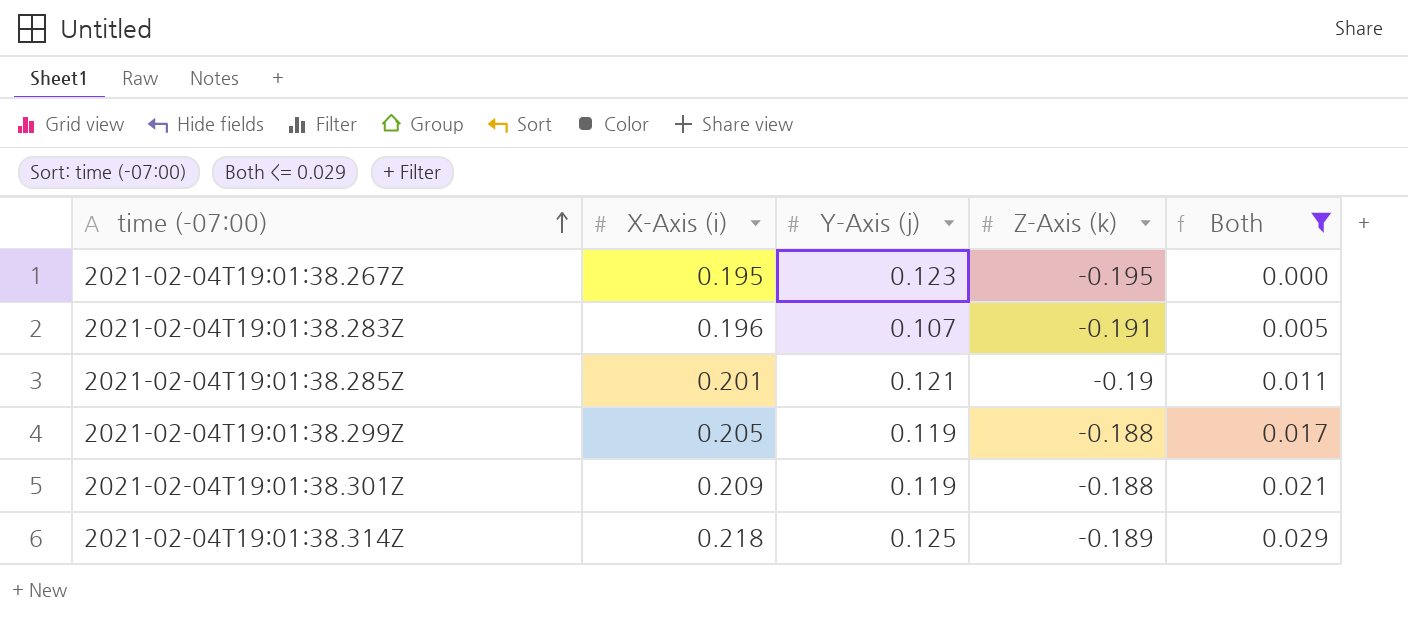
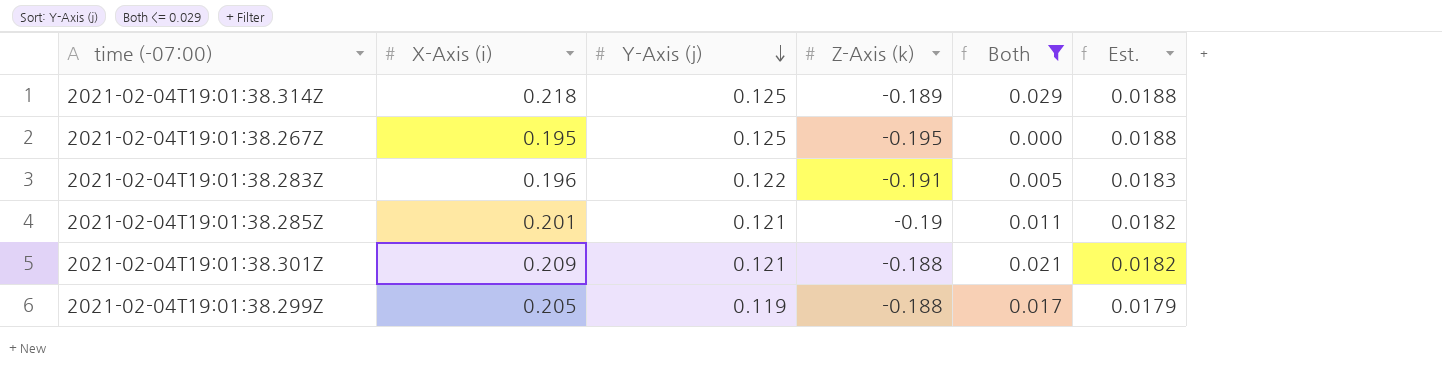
row order: time (-07:00) ascending -> Y-Axis (j) descending
column Est. | formula: none -> [Y-Axis (j)] * 0.15
2021-02-04T19:01:38.267Z | Y-Axis (j): 0.123 -> 0.125
2021-02-04T19:01:38.283Z | Y-Axis (j): 0.107 -> 0.122
2021-02-04T19:01:38.301Z | Y-Axis (j): 0.119 -> 0.121

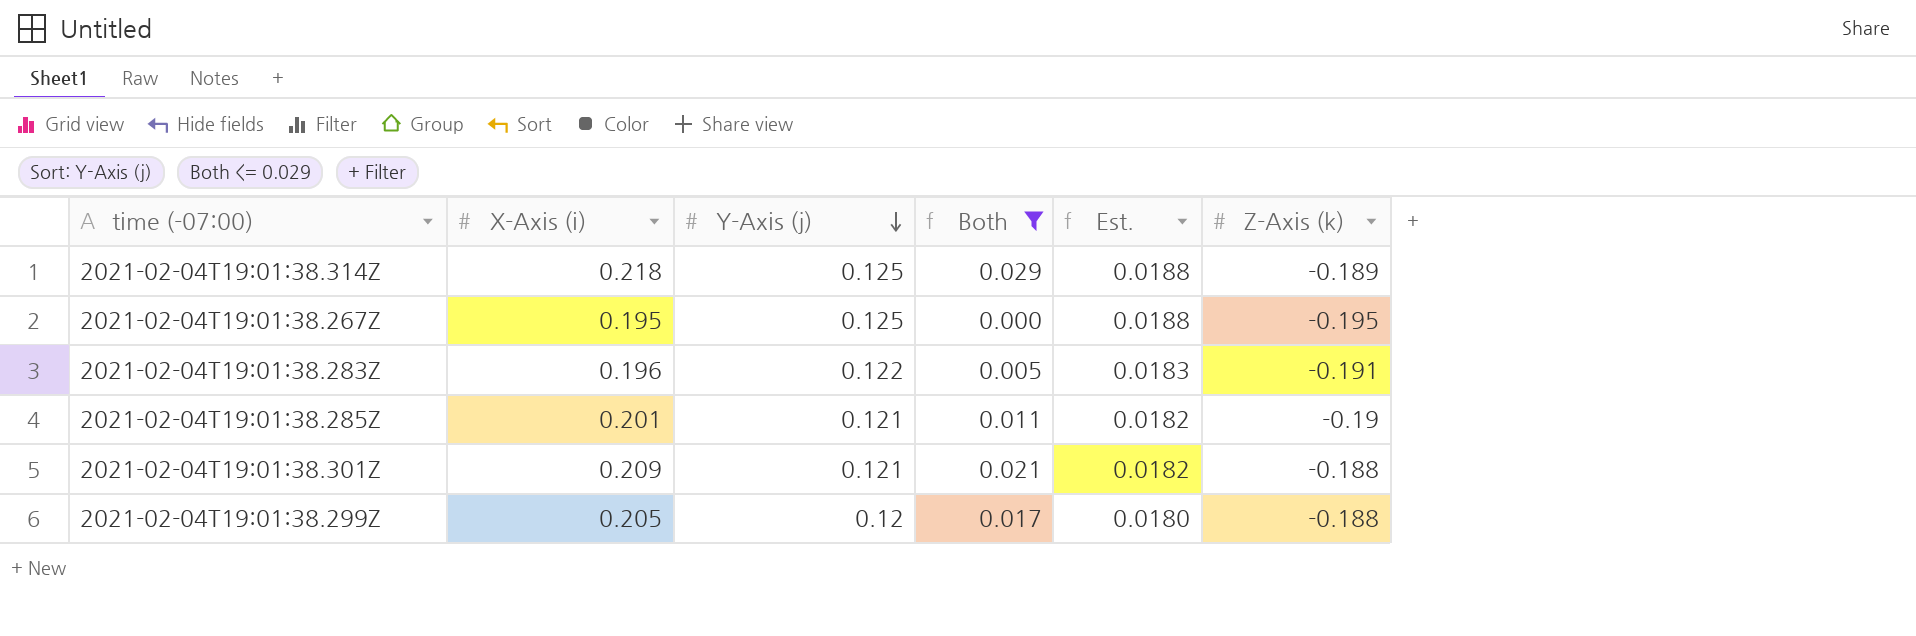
column Z-Axis (k) | position: 4 -> 6
2021-02-04T19:01:38.299Z | Y-Axis (j): 0.119 -> 0.12
2021-02-04T19:01:38.299Z | Est.: 0.0179 -> 0.0180

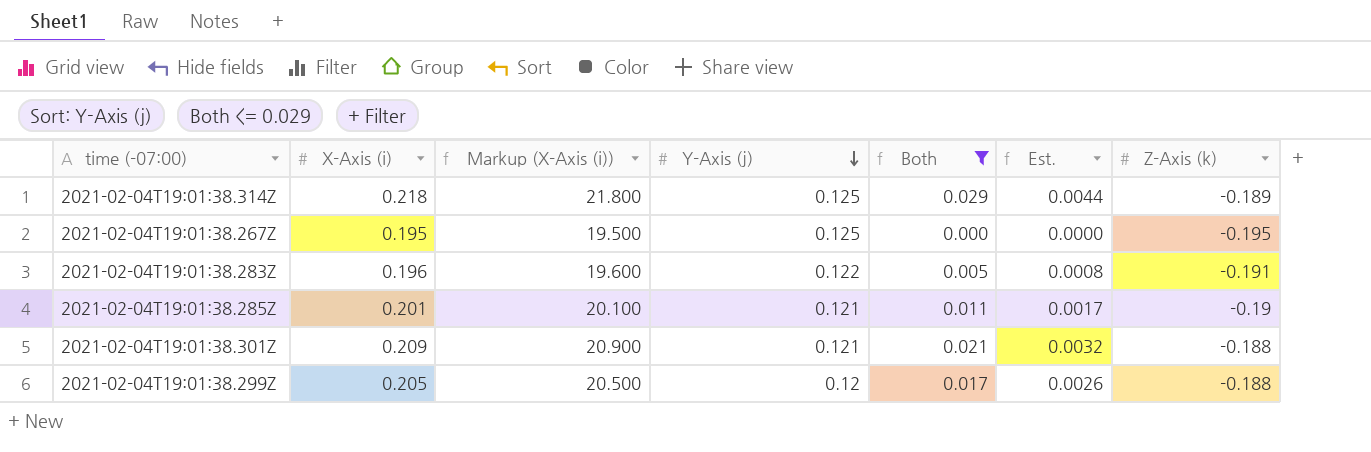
column Markup (X-Axis (i)) | formula: none -> [X-Axis (i)] * 100
column Est. | formula: [Y-Axis (j)] * 0.15 -> [Both] * 0.15

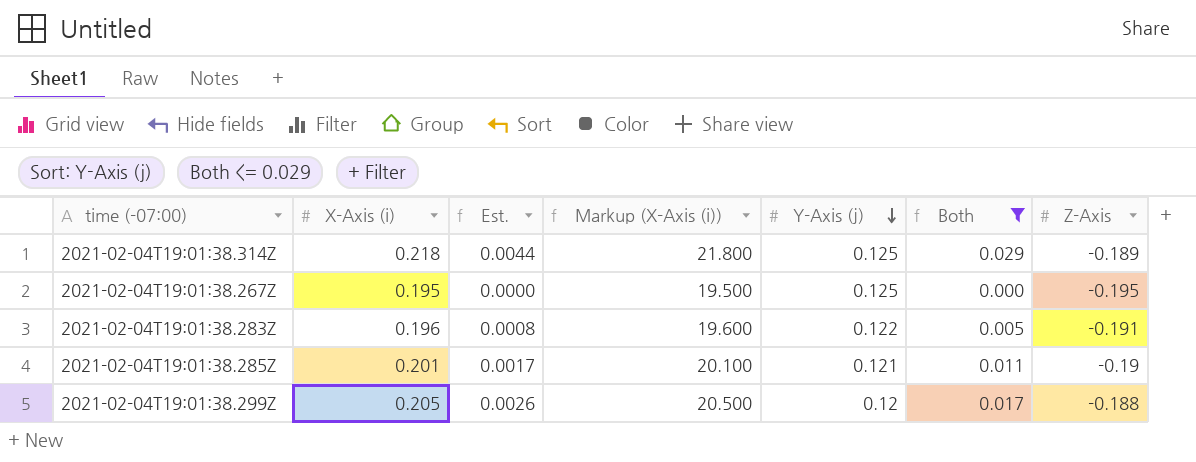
column Est. | position: 6 -> 3
column name: Z-Axis (k) -> Z-Axis
row 2021-02-04T19:01:38.301Z: 0.209 | 20.900 | 0.121 | 0.021 | 0.0032 | -0.188 -> none

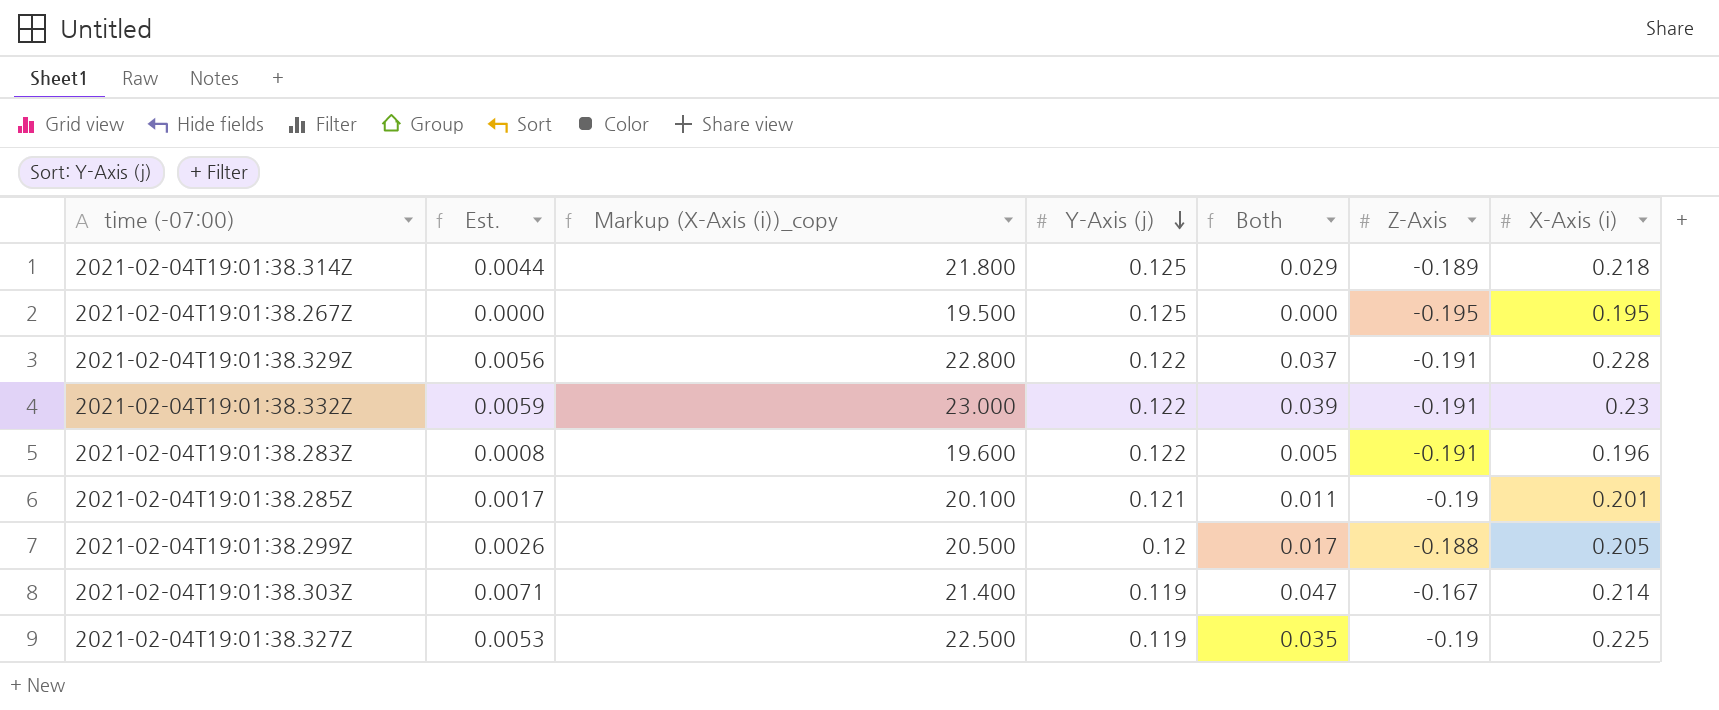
filter: Both <= 0.029 -> none
column name: Markup (X-Axis (i)) -> Markup (X-Axis (i))_copy
column X-Axis (i) | position: 2 -> 7

